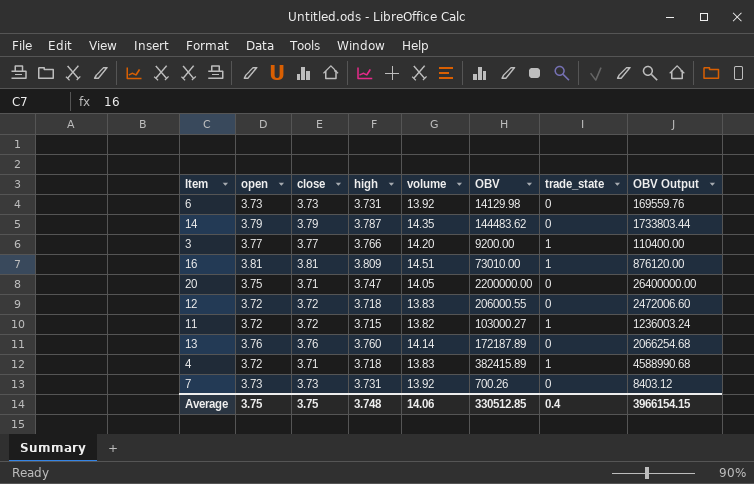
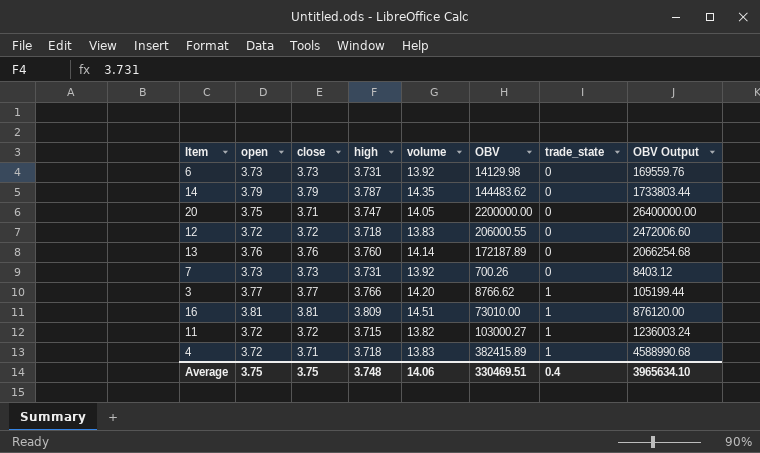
row order: none -> trade_state ascending
3 | OBV: 9200.00 -> 8766.62
3 | OBV Output: 110400.00 -> 105199.44
Average | OBV: 330512.85 -> 330469.51
Average | OBV Output: 3966154.15 -> 3965634.10

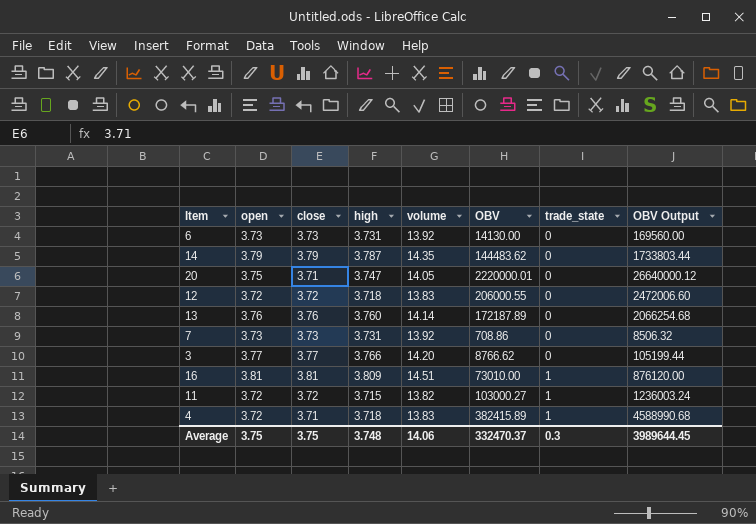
6 | OBV: 14129.98 -> 14130.00
6 | OBV Output: 169559.76 -> 169560.00
20 | OBV: 2200000.00 -> 2220000.01
20 | OBV Output: 26400000.00 -> 26640000.12
7 | OBV: 700.26 -> 708.86
7 | OBV Output: 8403.12 -> 8506.32
3 | trade_state: 1 -> 0
Average | OBV: 330469.51 -> 332470.37
Average | trade_state: 0.4 -> 0.3
Average | OBV Output: 3965634.10 -> 3989644.45

